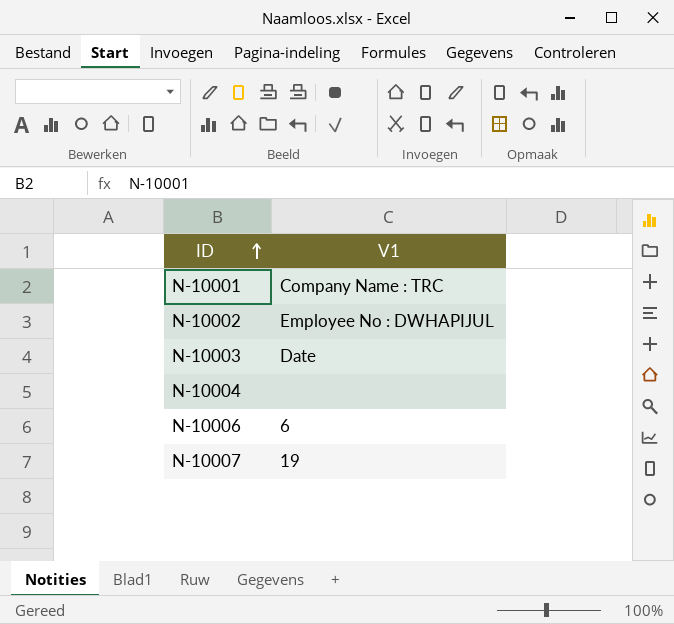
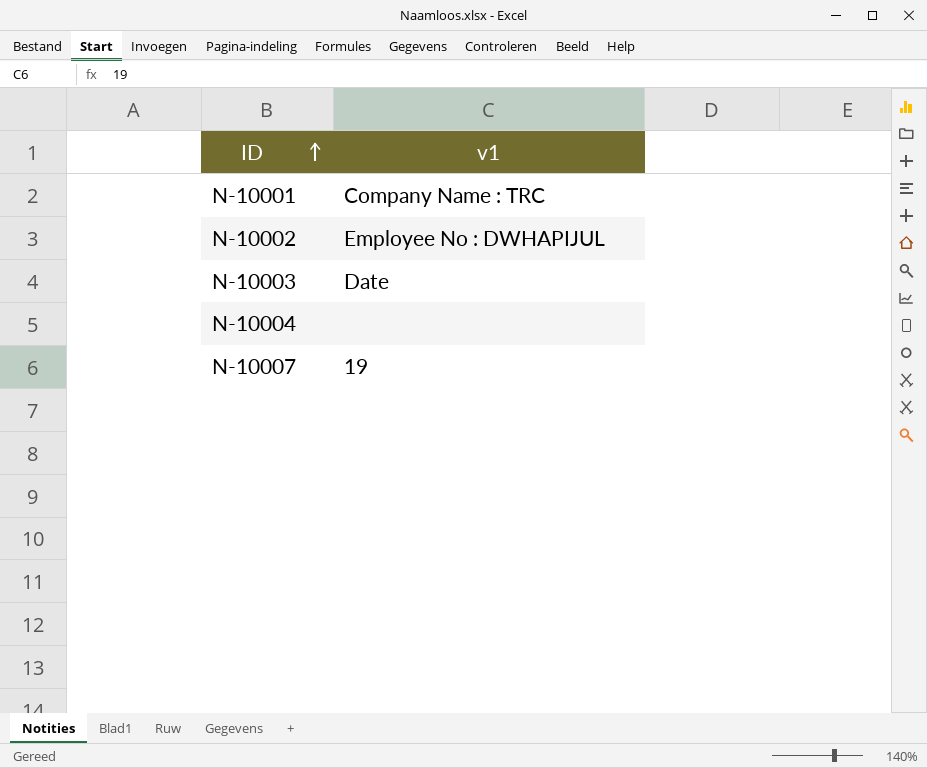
column name: V1 -> v1
row N-10006: 6 -> none

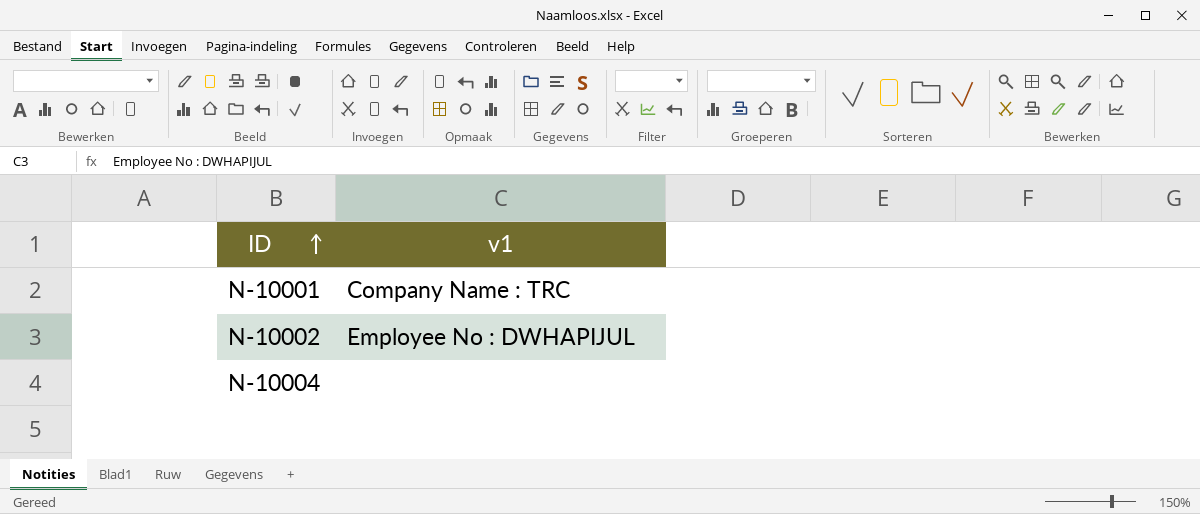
row N-10003: Date -> none
row N-10007: 19 -> none

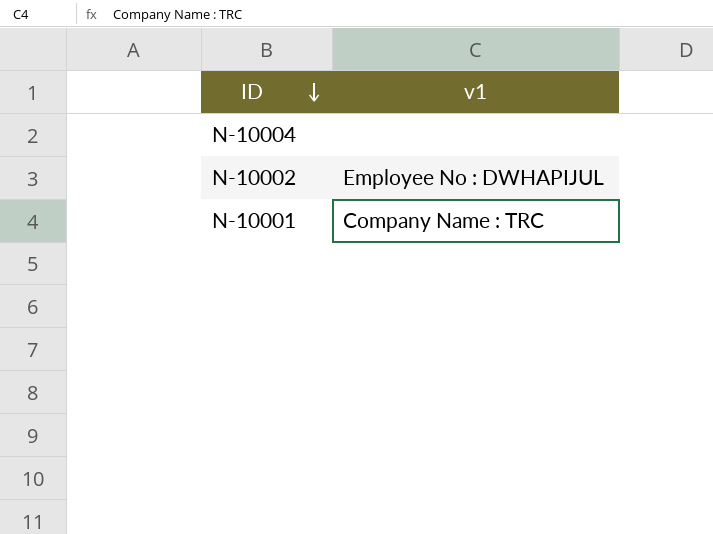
row order: ID ascending -> ID descending

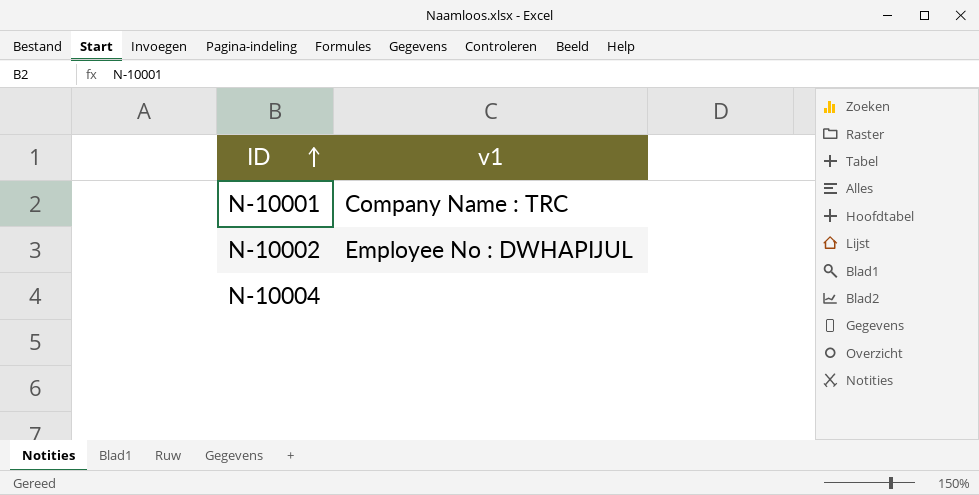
row order: ID descending -> ID ascending

